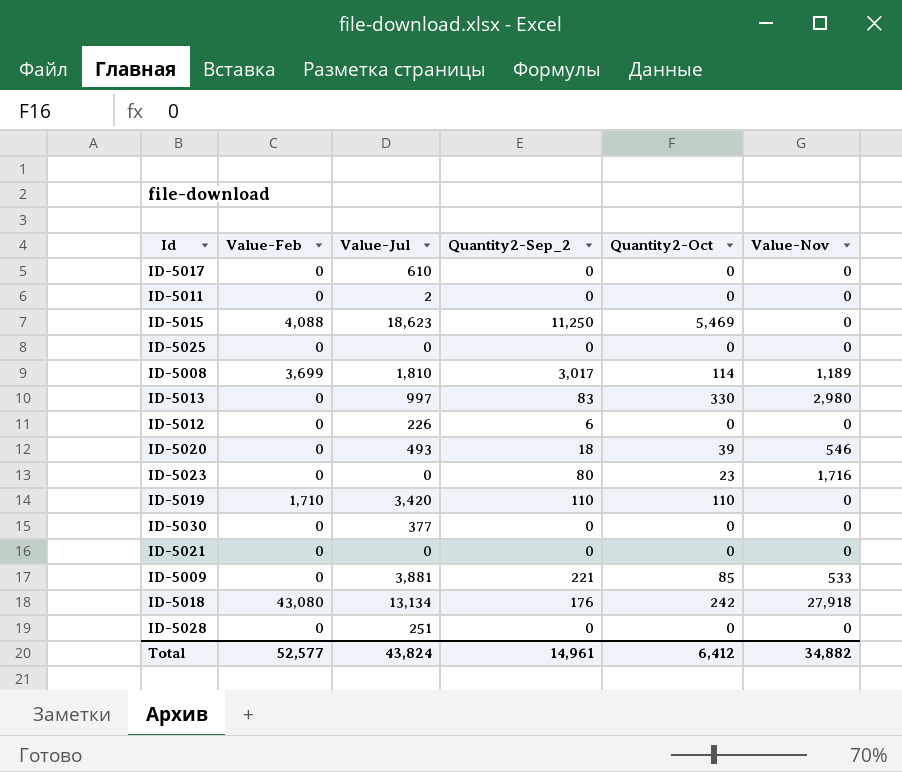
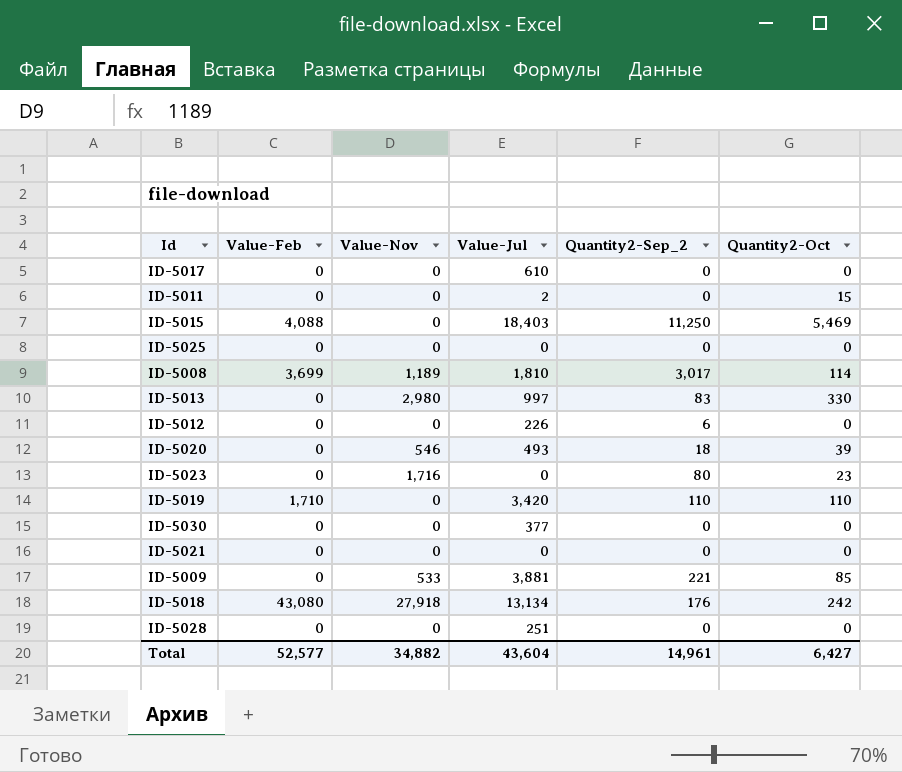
column Value-Nov | position: 6 -> 3
ID-5011 | Quantity2-Oct: 0 -> 15
ID-5015 | Value-Jul: 18,623 -> 18,403
Total | Value-Jul: 43,824 -> 43,604
Total | Quantity2-Oct: 6,412 -> 6,427

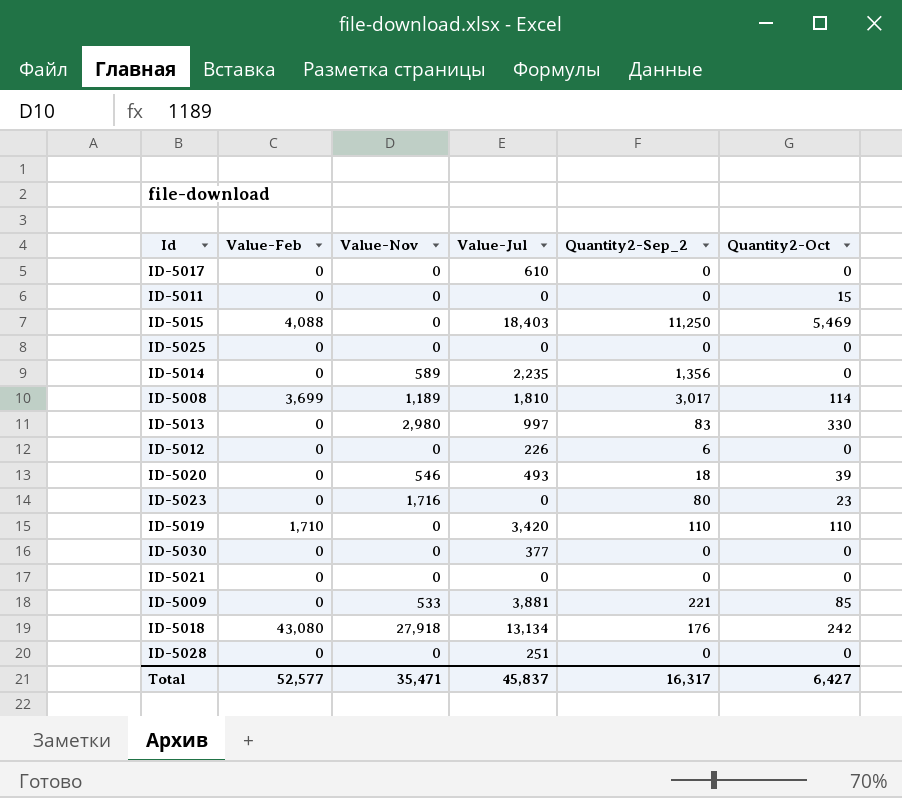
ID-5011 | Value-Jul: 2 -> 0
row ID-5014: none -> 0 | 589 | 2,235 | 1,356 | 0
Total | Value-Nov: 34,882 -> 35,471
Total | Value-Jul: 43,604 -> 45,837
Total | Quantity2-Sep_2: 14,961 -> 16,317

